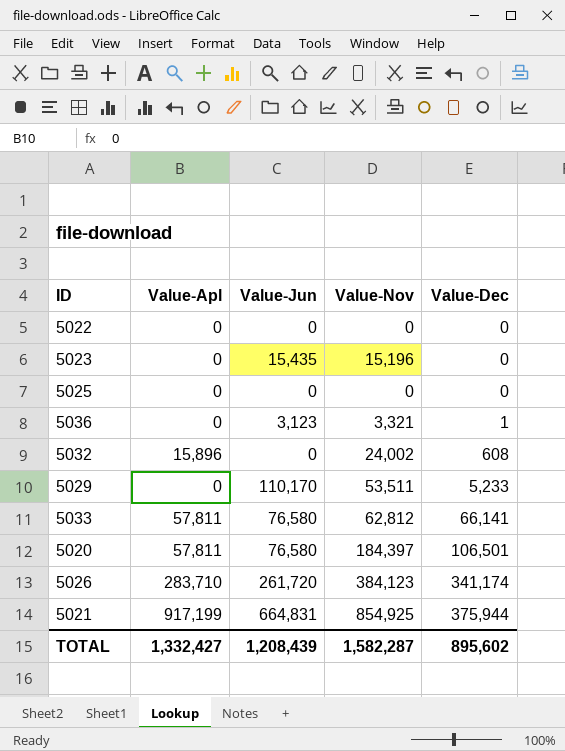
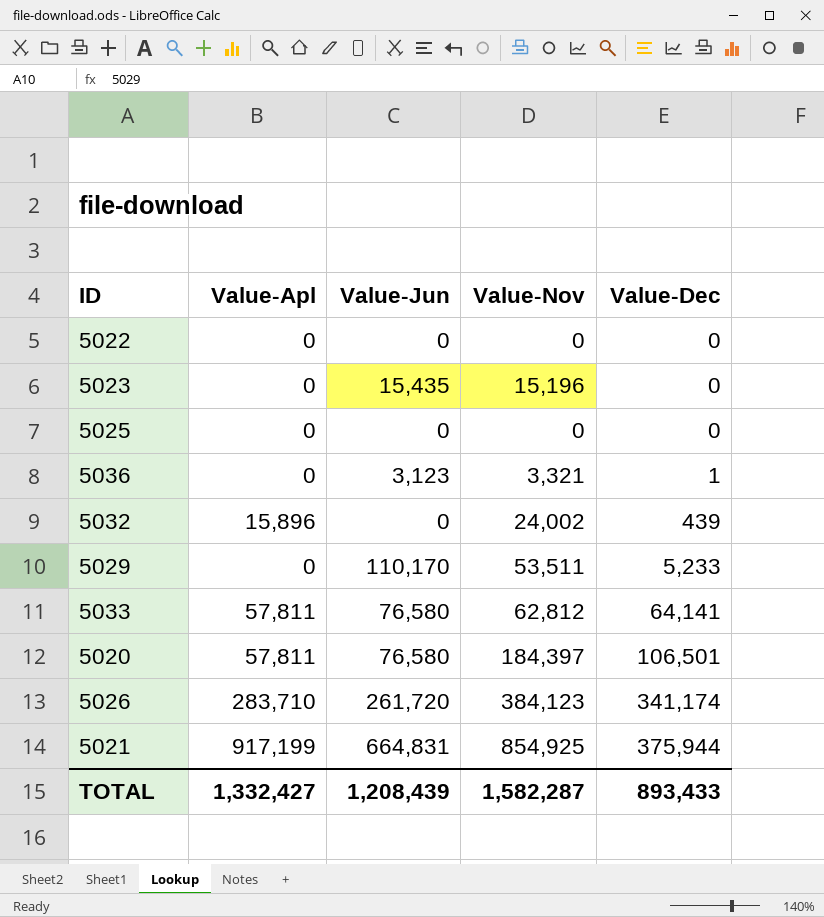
5032 | Value-Dec: 608 -> 439
5033 | Value-Dec: 66,141 -> 64,141
TOTAL | Value-Dec: 895,602 -> 893,433

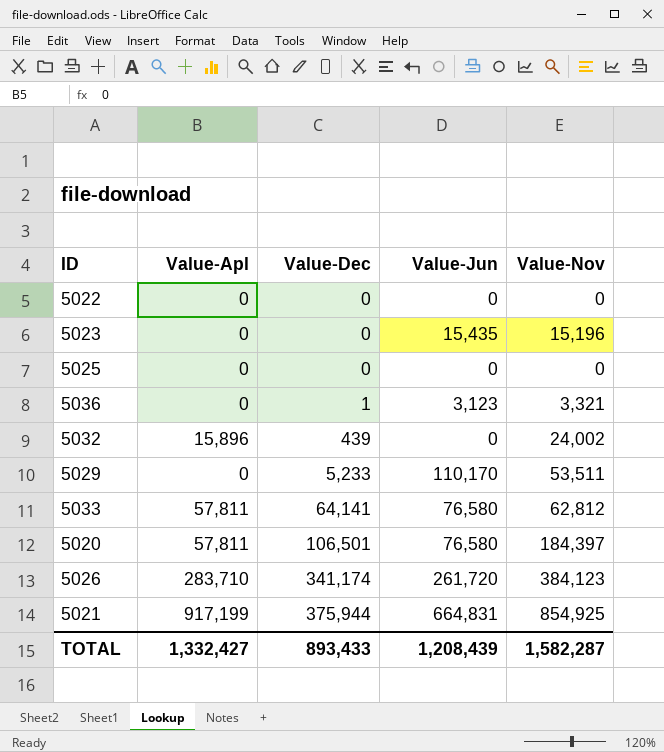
column Value-Dec | position: 5 -> 3

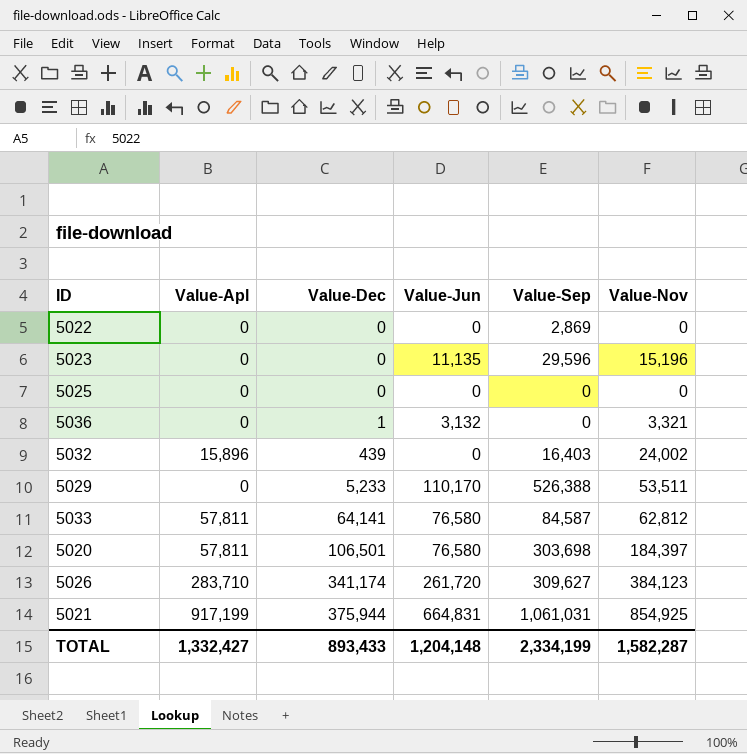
column Value-Sep | position: none -> 5
5023 | Value-Jun: 15,435 -> 11,135
5036 | Value-Jun: 3,123 -> 3,132
TOTAL | Value-Jun: 1,208,439 -> 1,204,148

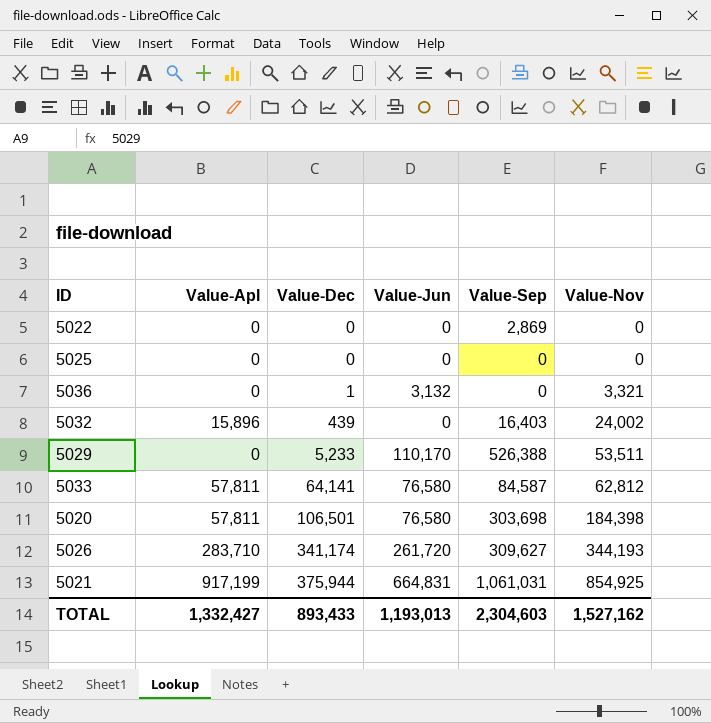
row 5023: 0 | 0 | 11,135 | 29,596 | 15,196 -> none
5020 | Value-Nov: 184,397 -> 184,398
5026 | Value-Nov: 384,123 -> 344,193
TOTAL | Value-Jun: 1,204,148 -> 1,193,013
TOTAL | Value-Sep: 2,334,199 -> 2,304,603
TOTAL | Value-Nov: 1,582,287 -> 1,527,162

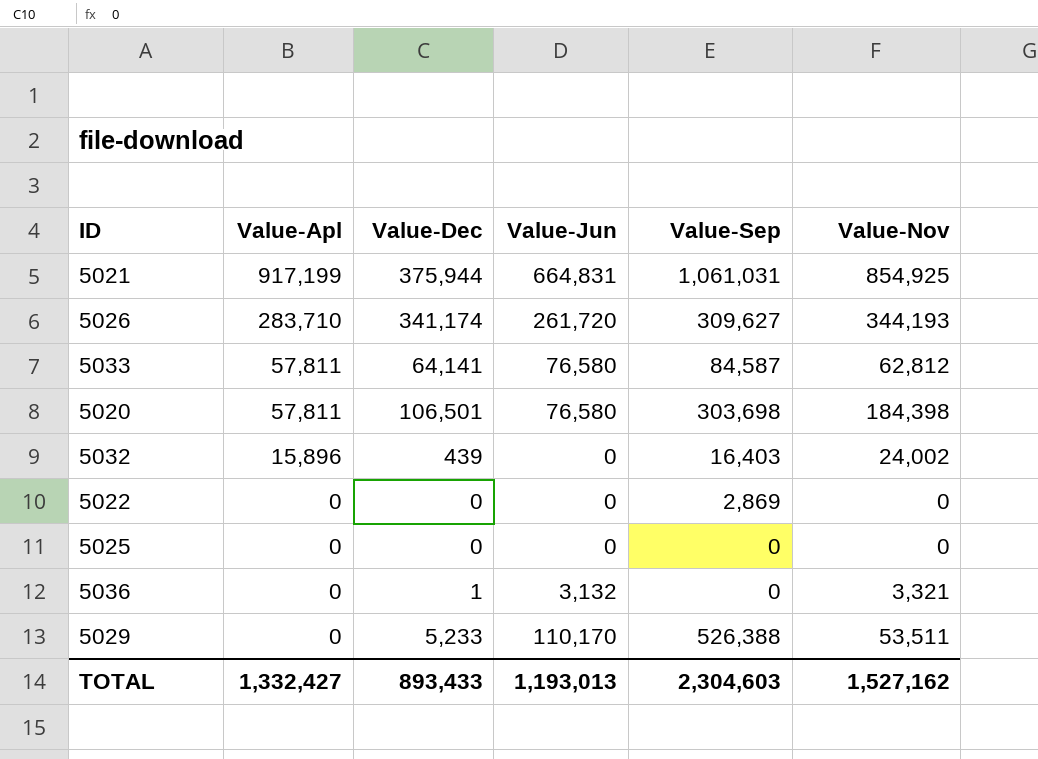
row order: Value-Dec ascending -> Value-Apl descending

